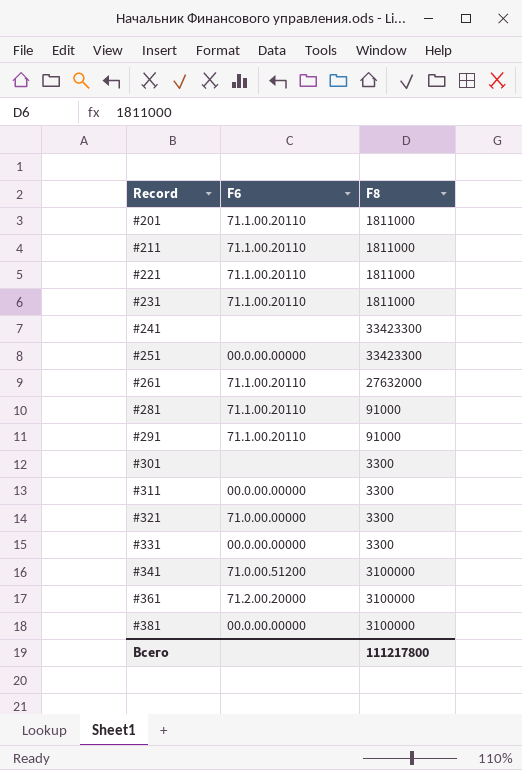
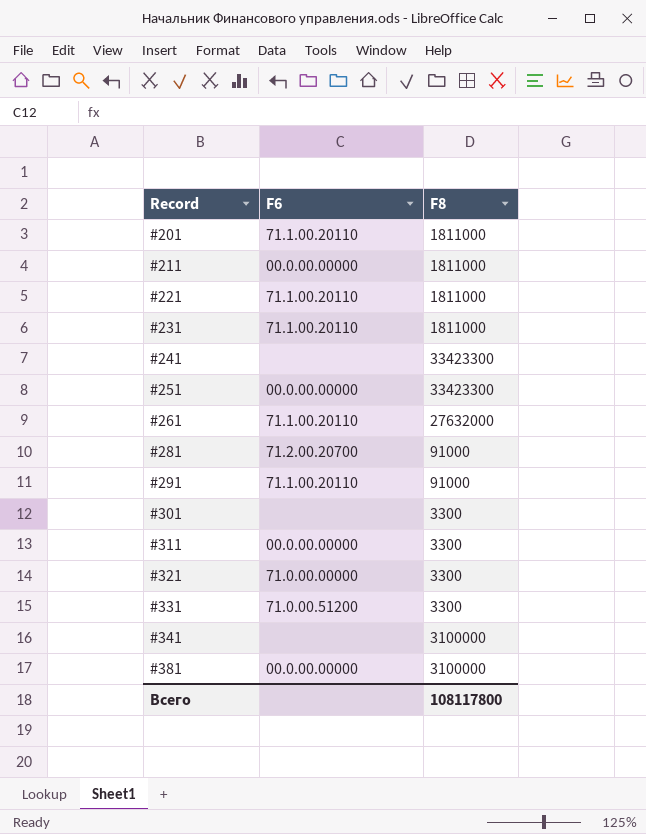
row #361: 71.2.00.20000 | 3100000 -> none
#211 | F6: 71.1.00.20110 -> 00.0.00.00000
#281 | F6: 71.1.00.20110 -> 71.2.00.20700
#331 | F6: 00.0.00.00000 -> 71.0.00.51200
#341 | F6: 71.0.00.51200 -> none
Всего | F8: 111217800 -> 108117800

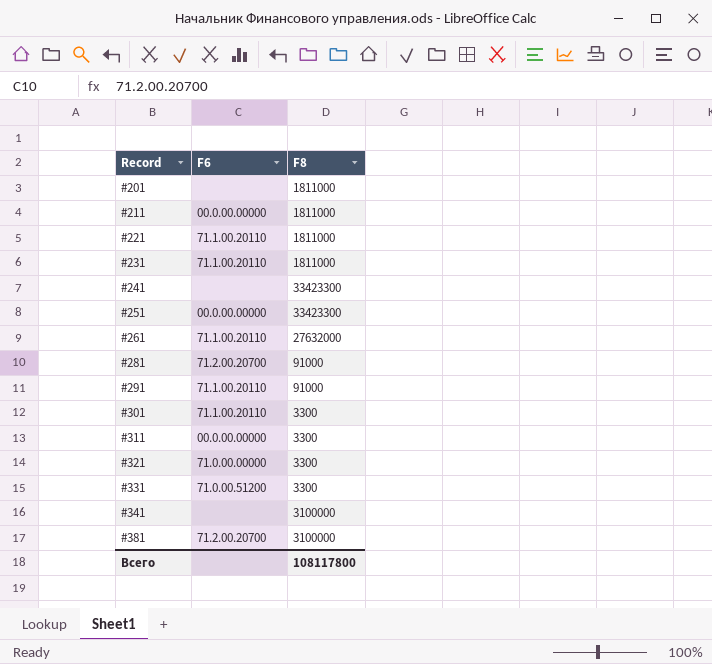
#201 | F6: 71.1.00.20110 -> none
#301 | F6: none -> 71.1.00.20110
#381 | F6: 00.0.00.00000 -> 71.2.00.20700

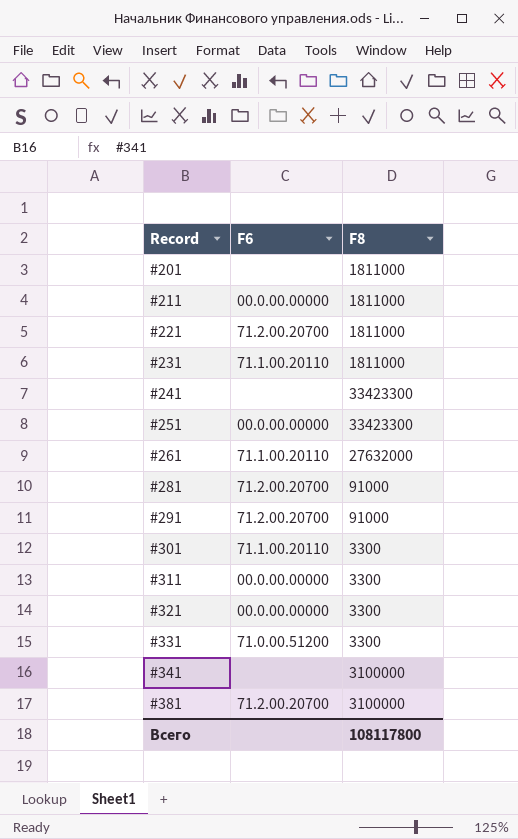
#221 | F6: 71.1.00.20110 -> 71.2.00.20700
#291 | F6: 71.1.00.20110 -> 71.2.00.20700
#321 | F6: 71.0.00.00000 -> 00.0.00.00000

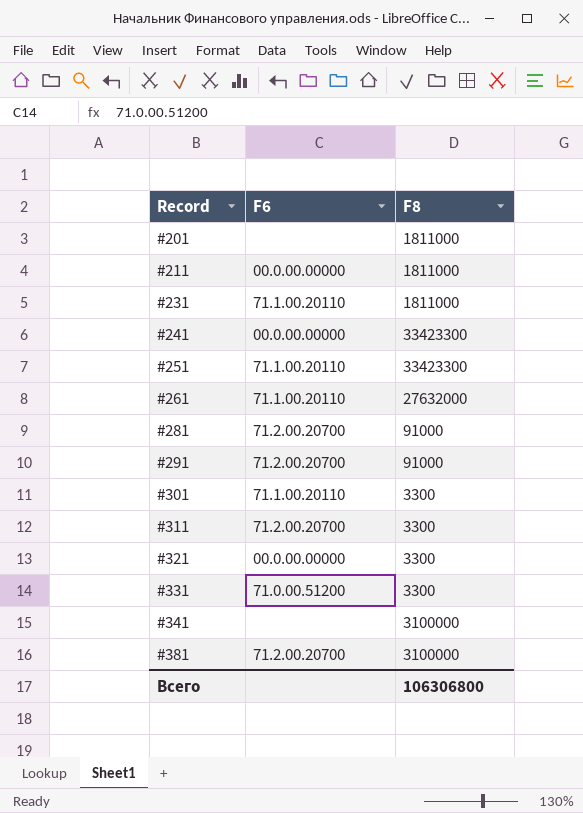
row #221: 71.2.00.20700 | 1811000 -> none
#241 | F6: none -> 00.0.00.00000
#251 | F6: 00.0.00.00000 -> 71.1.00.20110
#311 | F6: 00.0.00.00000 -> 71.2.00.20700
Всего | F8: 108117800 -> 106306800

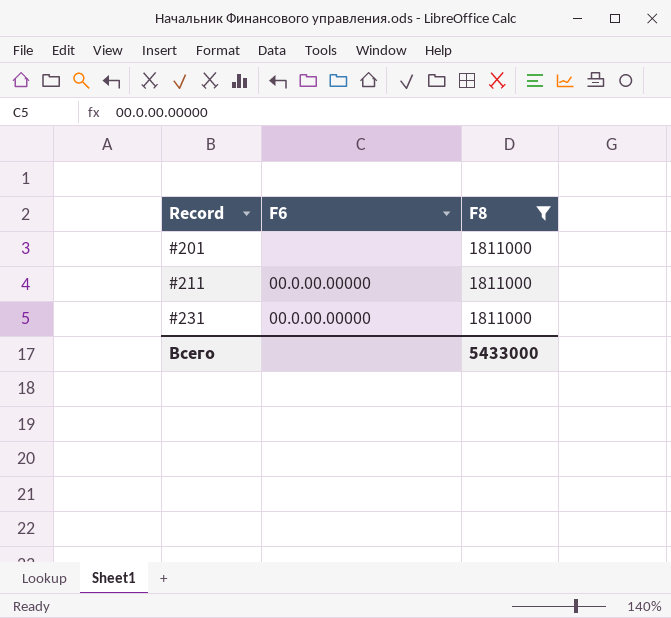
filter: none -> F8 = 1811000
#231 | F6: 71.1.00.20110 -> 00.0.00.00000
Всего | F8: 106306800 -> 5433000

